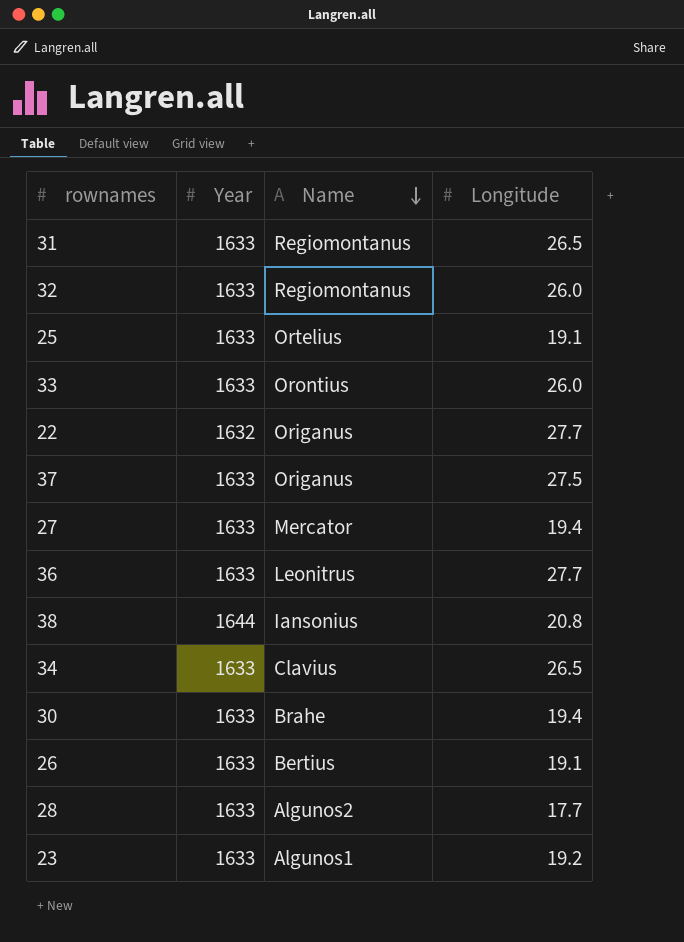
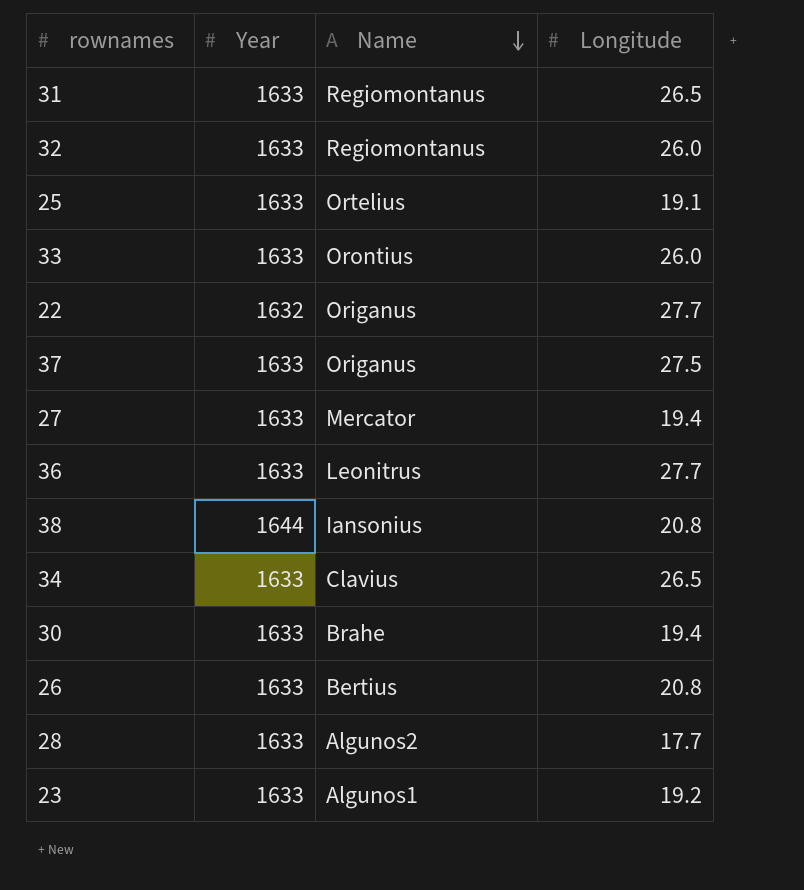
26 | Longitude: 19.1 -> 20.8

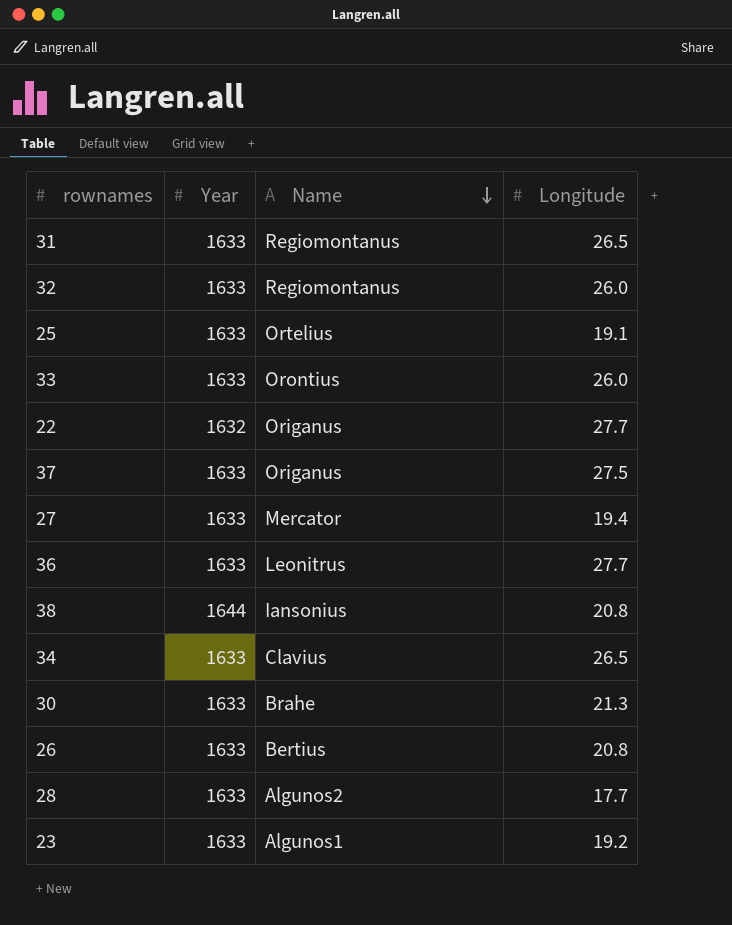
30 | Longitude: 19.4 -> 21.3

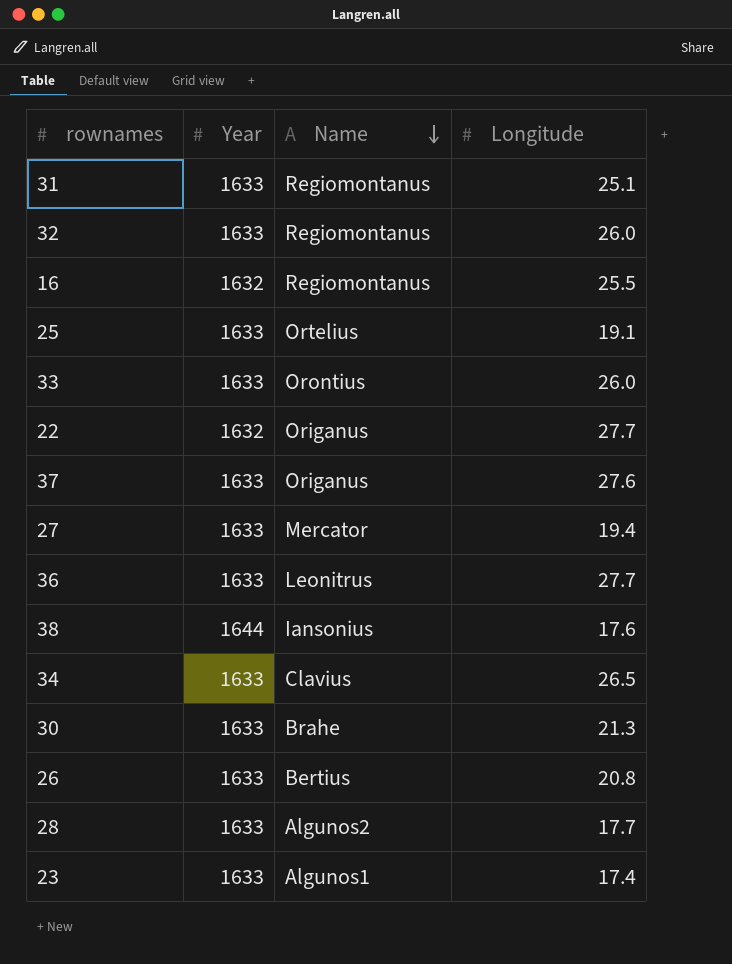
31 | Longitude: 26.5 -> 25.1
row 16: none -> 1632 | Regiomontanus | 25.5
37 | Longitude: 27.5 -> 27.6
38 | Longitude: 20.8 -> 17.6
23 | Longitude: 19.2 -> 17.4

